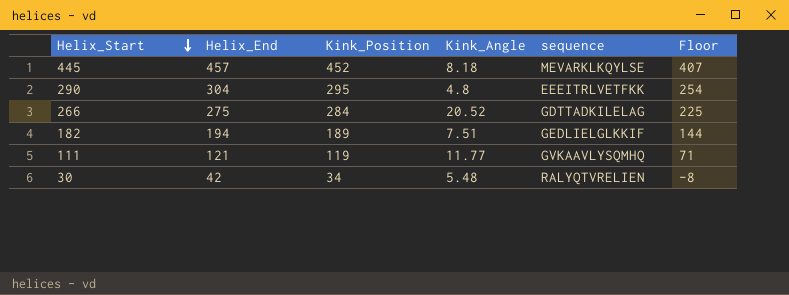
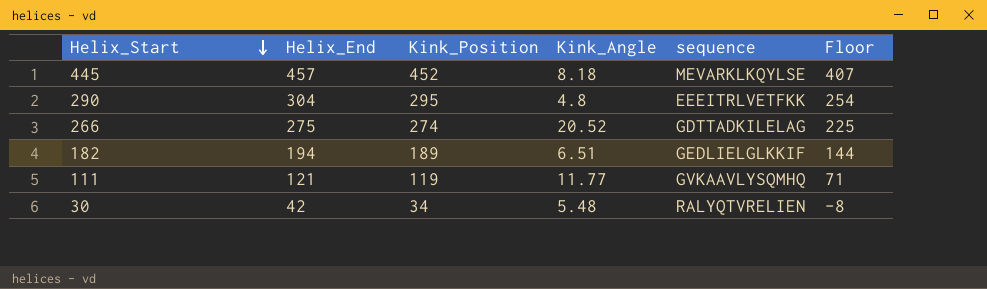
266 | Kink_Position: 284 -> 274
182 | Kink_Angle: 7.51 -> 6.51

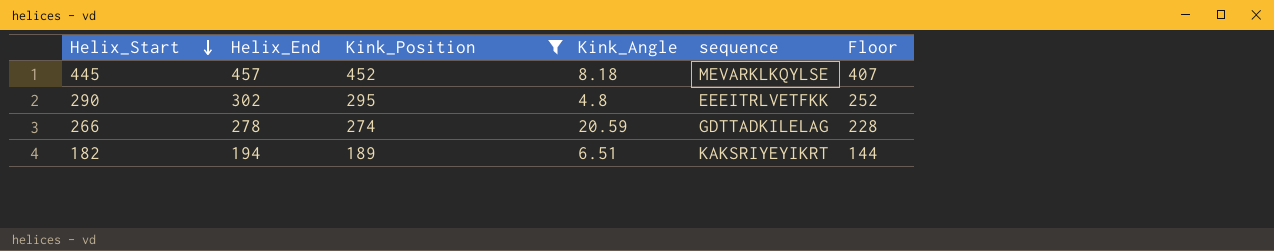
filter: none -> Kink_Position >= 189
290 | Helix_End: 304 -> 302
290 | Floor: 254 -> 252
266 | Helix_End: 275 -> 278
266 | Kink_Angle: 20.52 -> 20.59
266 | Floor: 225 -> 228
182 | sequence: GEDLIELGLKKIF -> KAKSRIYEYIKRT

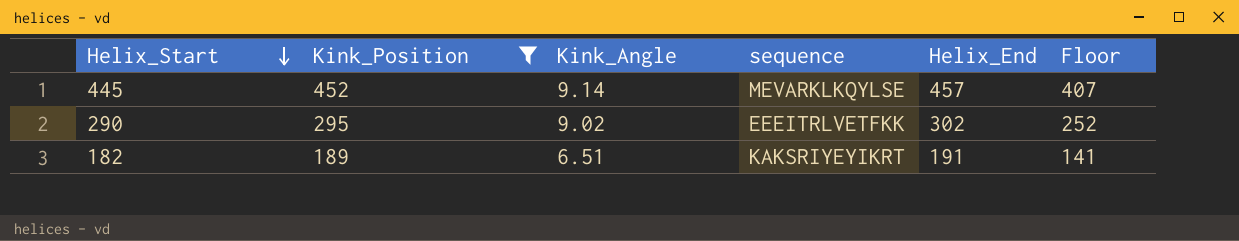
column Helix_End | position: 2 -> 5
row 266: 278 | 274 | 20.59 | GDTTADKILELAG | 228 -> none
445 | Kink_Angle: 8.18 -> 9.14
290 | Kink_Angle: 4.8 -> 9.02
182 | Helix_End: 194 -> 191
182 | Floor: 144 -> 141

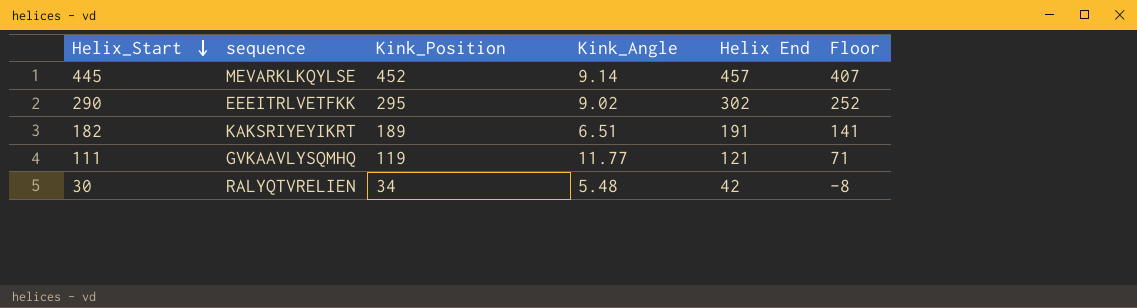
filter: Kink_Position >= 189 -> none
column sequence | position: 4 -> 2
column name: Helix_End -> Helix End

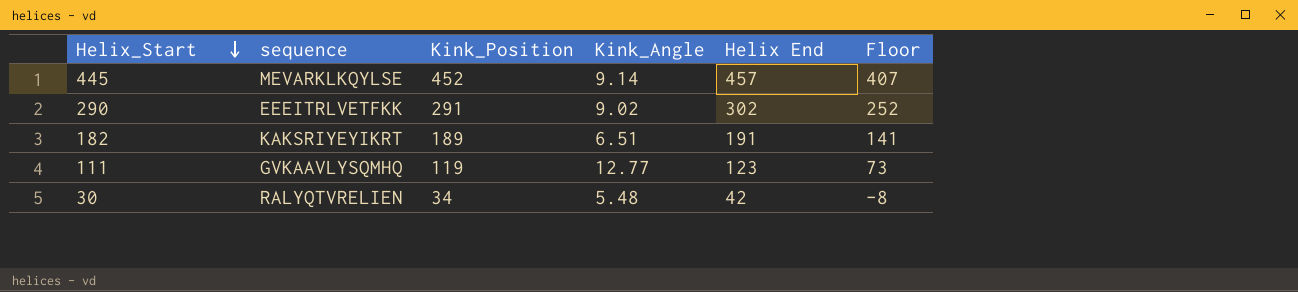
290 | Kink_Position: 295 -> 291
111 | Kink_Angle: 11.77 -> 12.77
111 | Helix End: 121 -> 123
111 | Floor: 71 -> 73

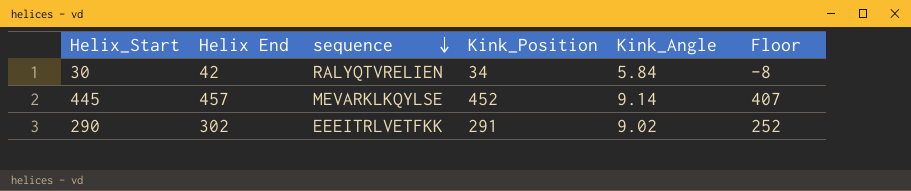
row order: Helix_Start descending -> sequence descending
column Helix End | position: 5 -> 2
row 182: KAKSRIYEYIKRT | 189 | 6.51 | 191 | 141 -> none
row 111: GVKAAVLYSQMHQ | 119 | 12.77 | 123 | 73 -> none
30 | Kink_Angle: 5.48 -> 5.84

